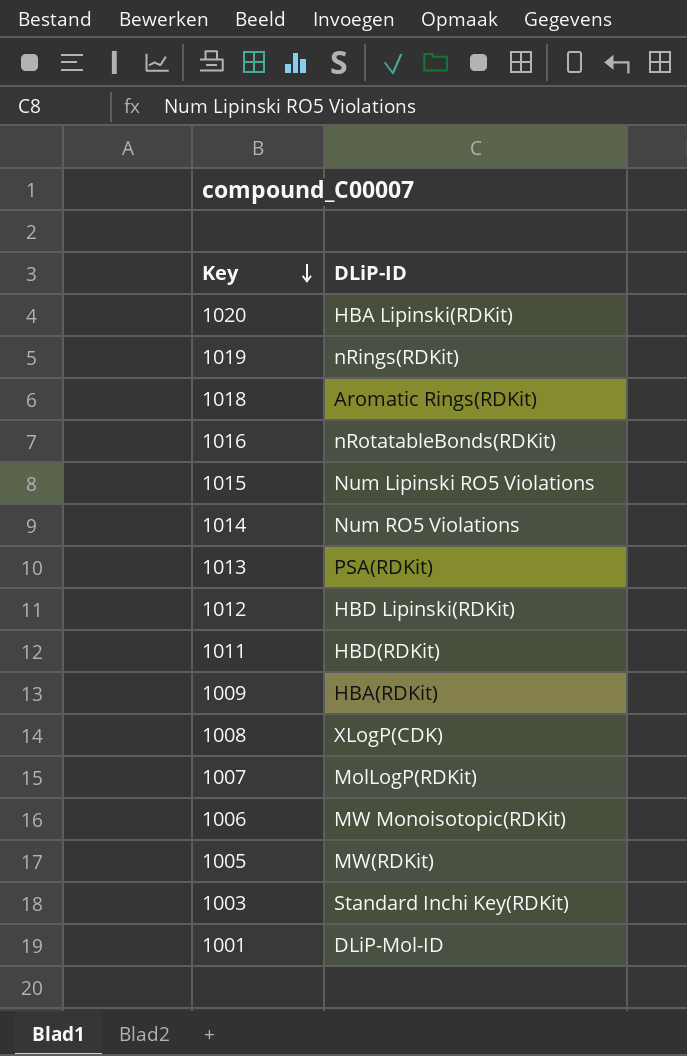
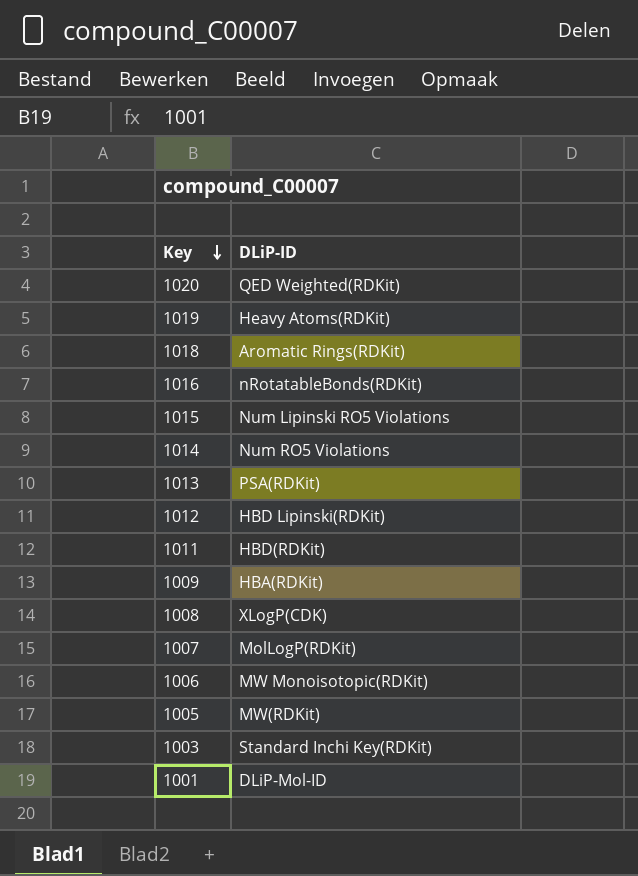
1020 | DLiP-ID: HBA Lipinski(RDKit) -> QED Weighted(RDKit)
1019 | DLiP-ID: nRings(RDKit) -> Heavy Atoms(RDKit)

